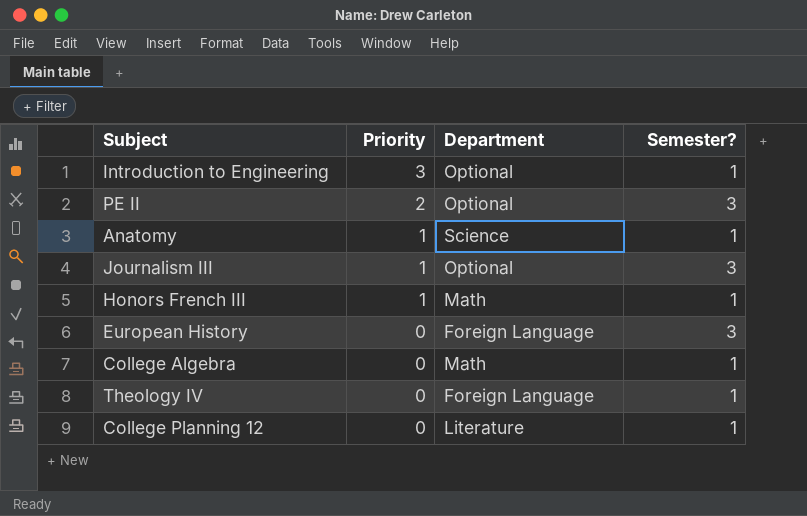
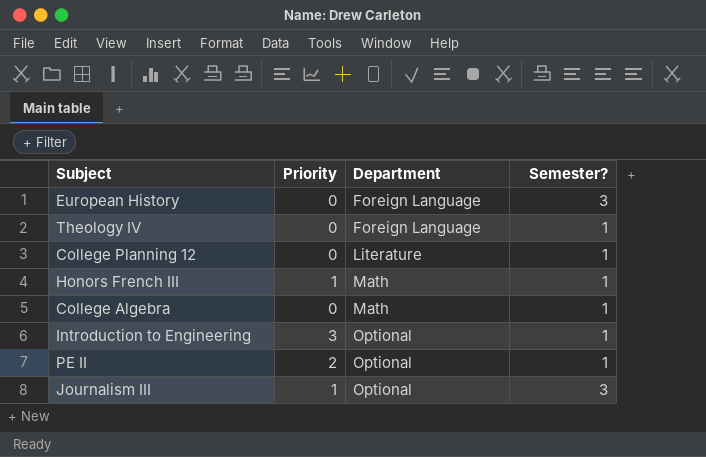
row order: Priority descending -> Department ascending
row Anatomy: 1 | Science | 1 -> none
PE II | Semester?: 3 -> 1

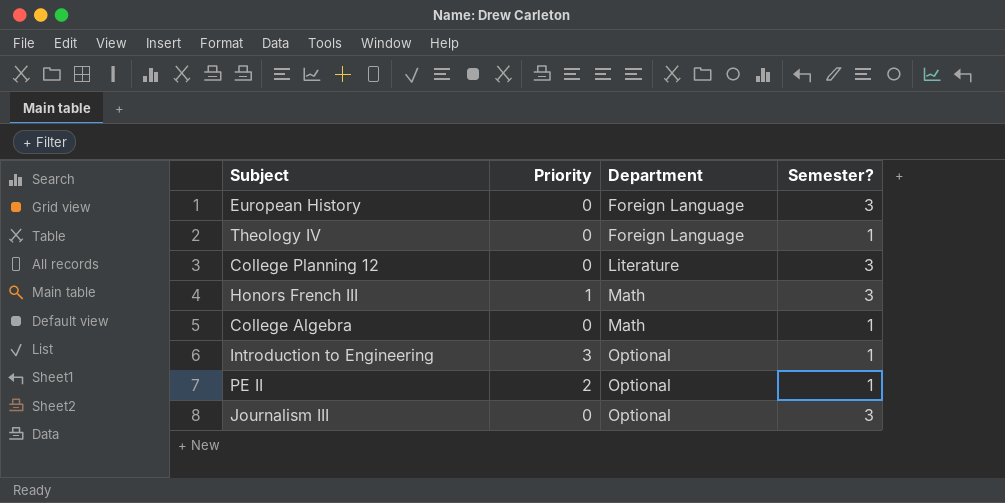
College Planning 12 | Semester?: 1 -> 3
Honors French III | Semester?: 1 -> 3
Journalism III | Priority: 1 -> 0

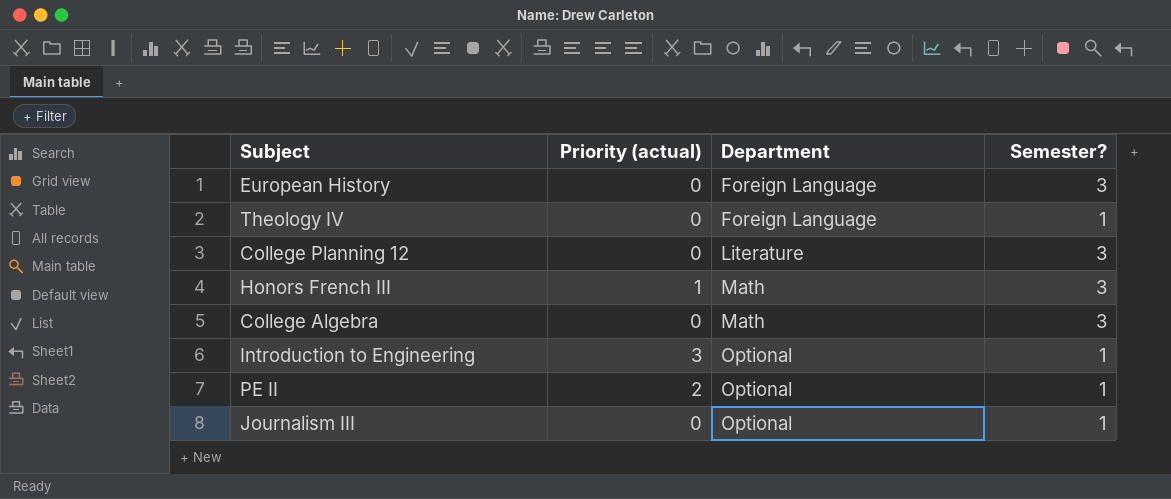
column name: Priority -> Priority (actual)
College Algebra | Semester?: 1 -> 3
Journalism III | Semester?: 3 -> 1

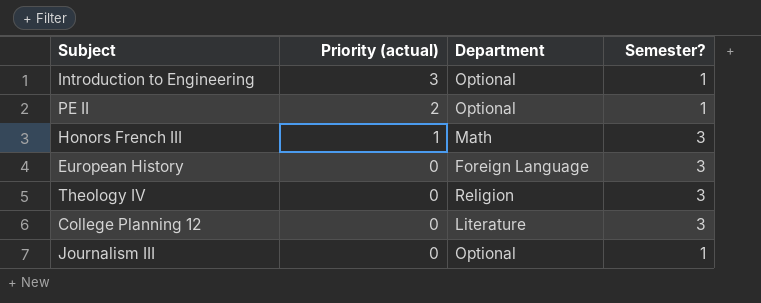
row order: Department ascending -> Priority (actual) descending
row College Algebra: 0 | Math | 3 -> none
Theology IV | Department: Foreign Language -> Religion
Theology IV | Semester?: 1 -> 3

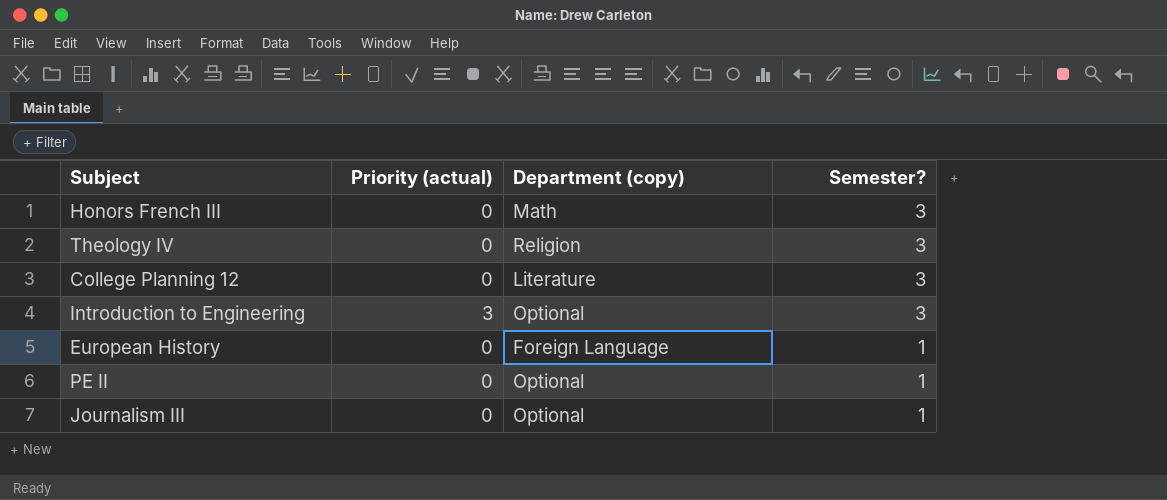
row order: Priority (actual) descending -> Semester? descending
column name: Department -> Department (copy)
Honors French III | Priority (actual): 1 -> 0
Introduction to Engineering | Semester?: 1 -> 3
European History | Semester?: 3 -> 1
PE II | Priority (actual): 2 -> 0

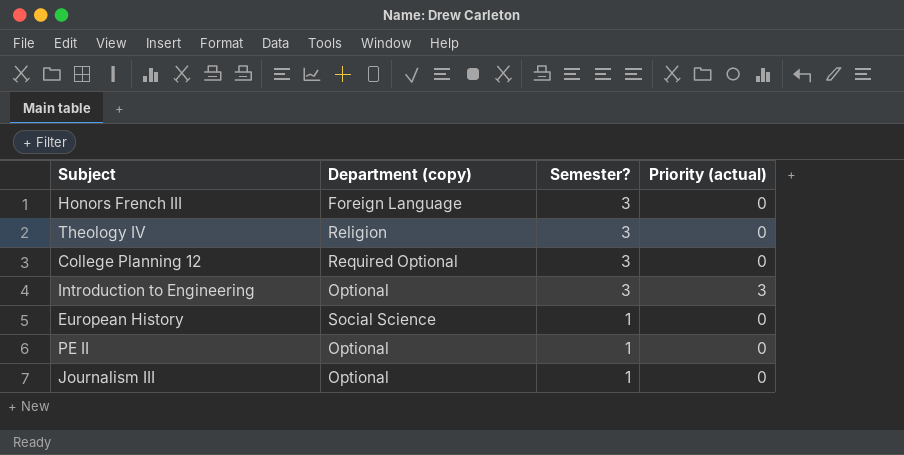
column Priority (actual) | position: 2 -> 4
Honors French III | Department (copy): Math -> Foreign Language
College Planning 12 | Department (copy): Literature -> Required Optional
European History | Department (copy): Foreign Language -> Social Science

